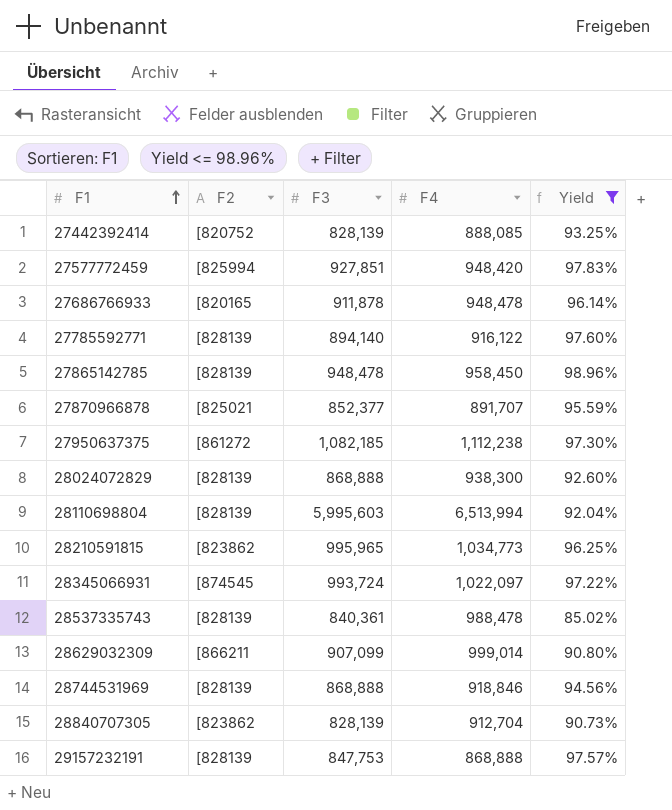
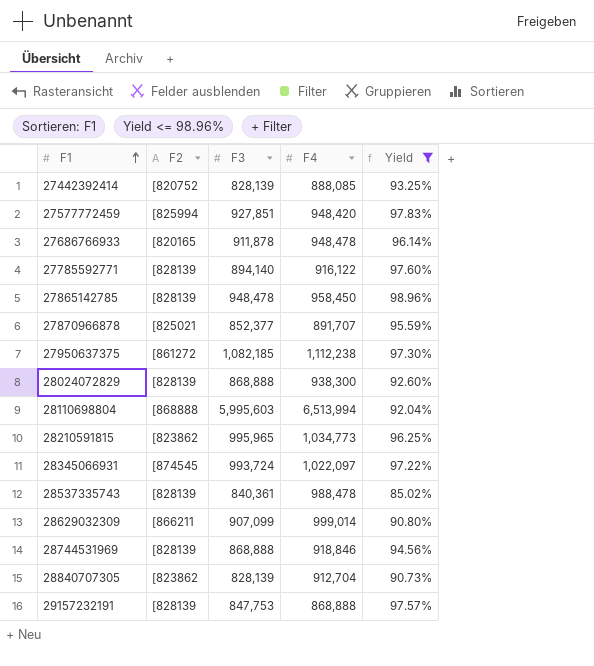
28110698804 | F2: [828139 -> [868888

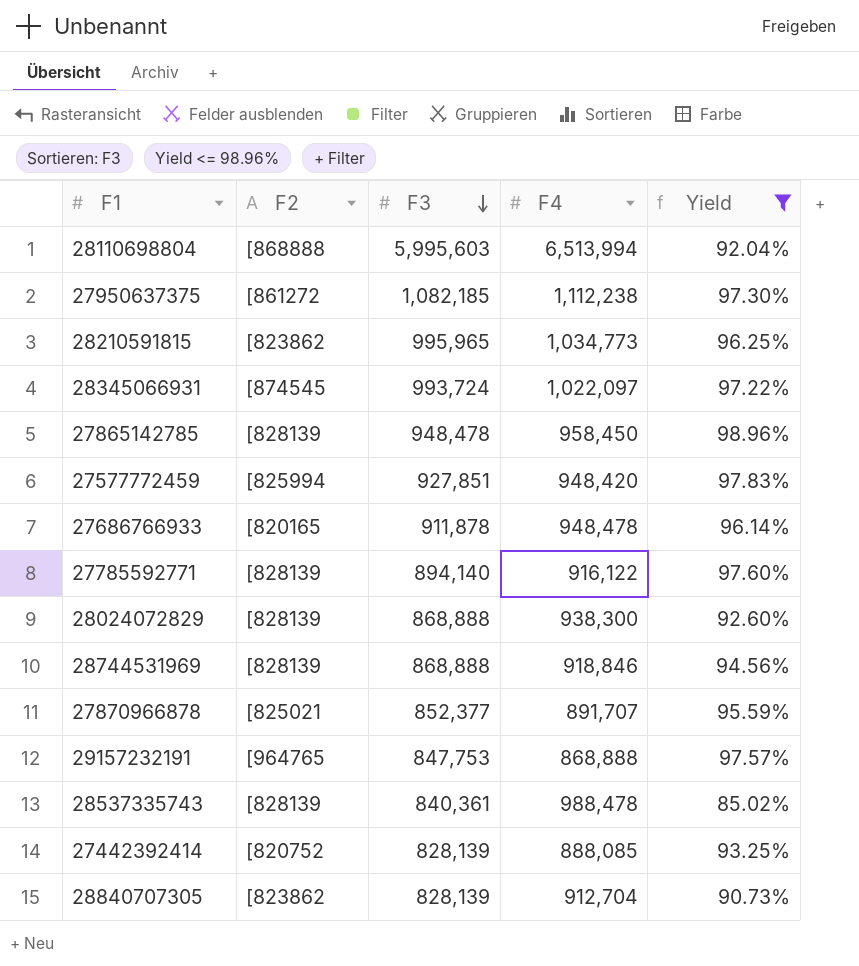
row order: F1 ascending -> F3 descending
row 28629032309: [866211 | 907,099 | 999,014 | 90.80% -> none
29157232191 | F2: [828139 -> [964765

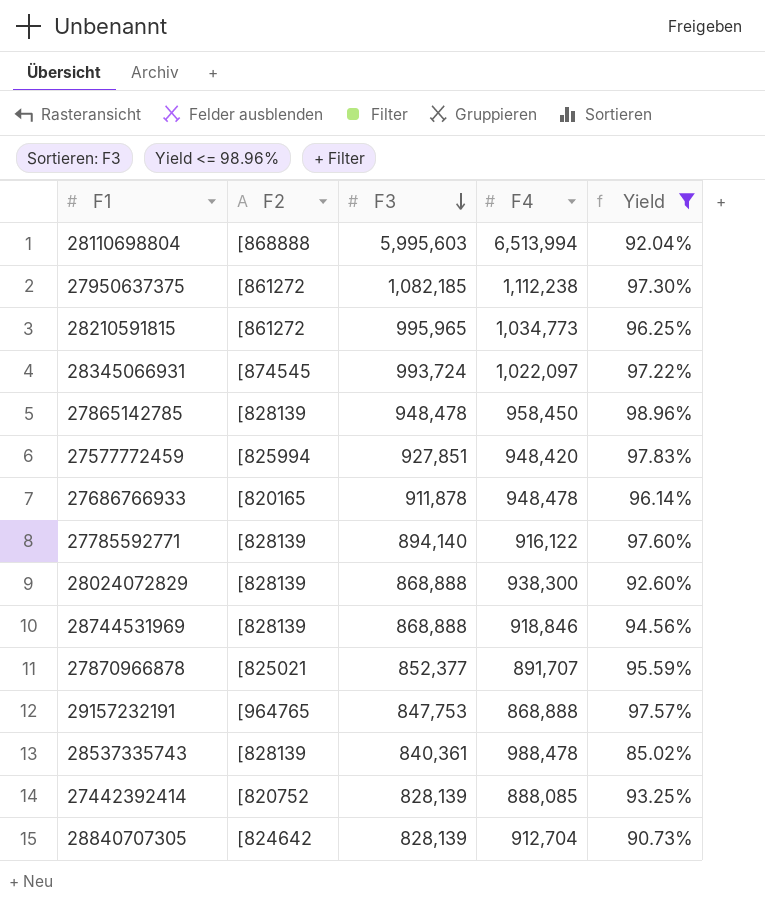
28210591815 | F2: [823862 -> [861272
28840707305 | F2: [823862 -> [824642

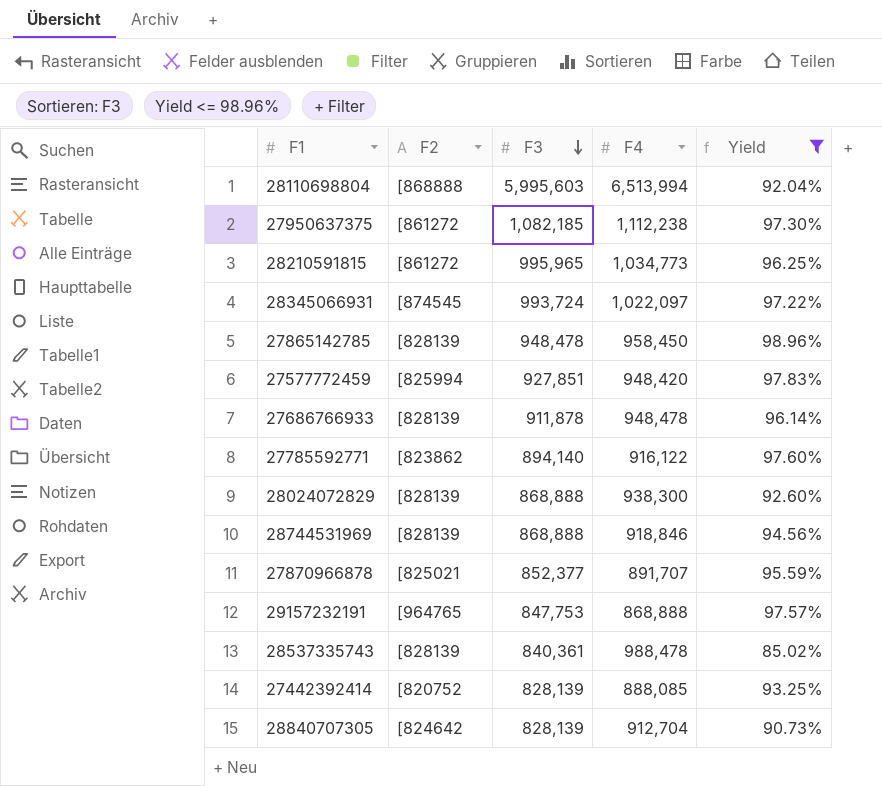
27686766933 | F2: [820165 -> [828139
27785592771 | F2: [828139 -> [823862

